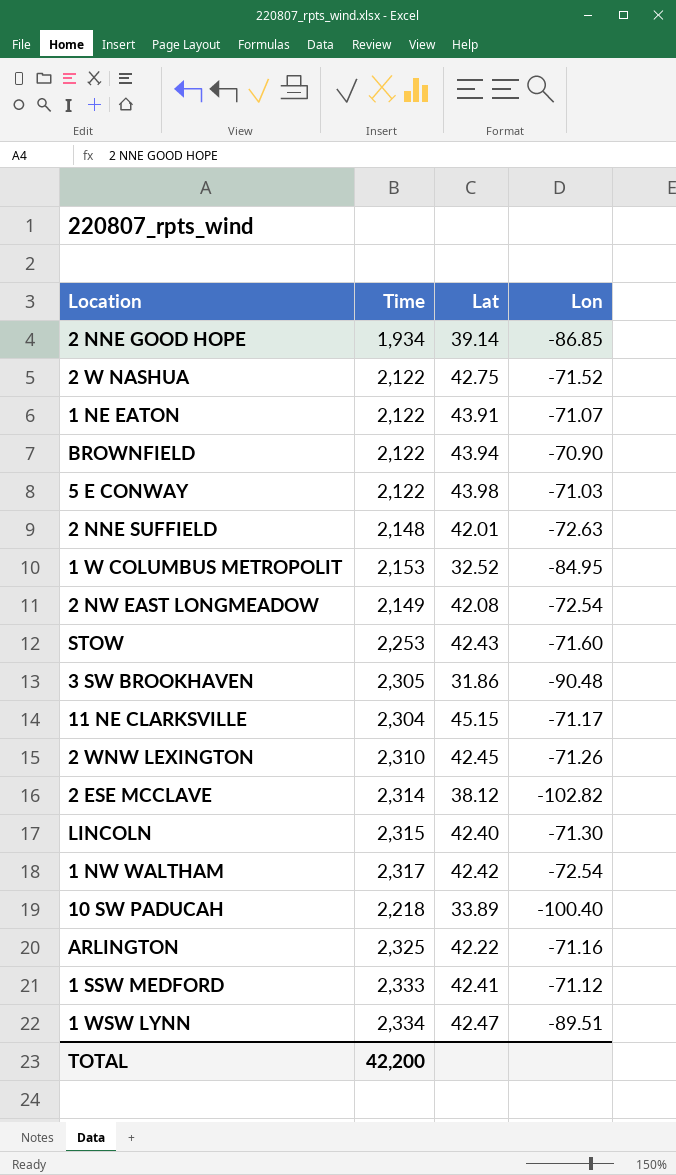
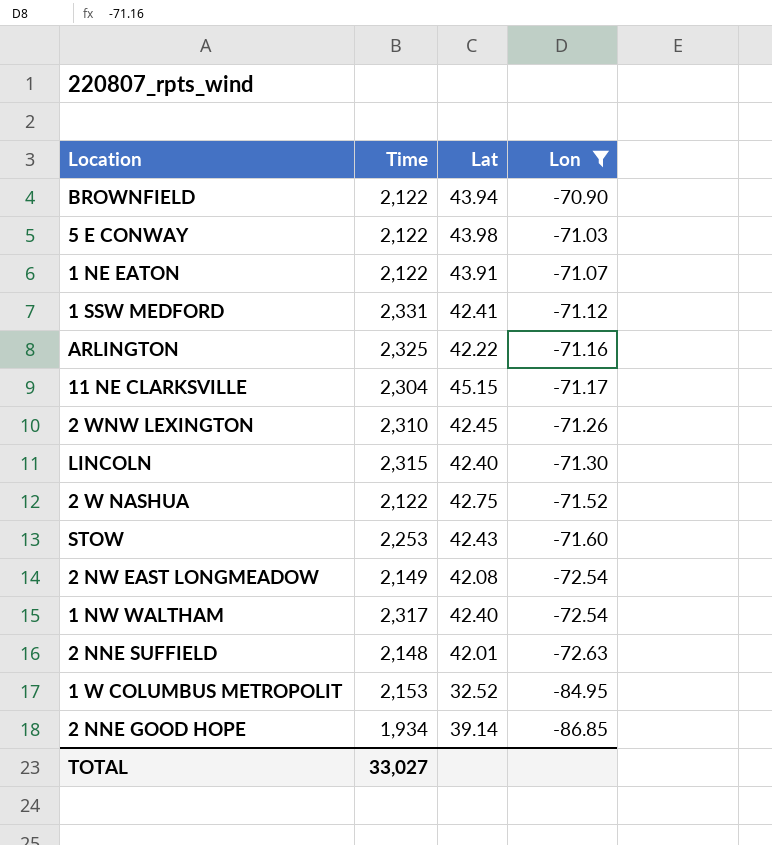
filter: none -> Lon >= -86.85
row order: none -> Lon descending
1 SSW MEDFORD | Time: 2,333 -> 2,331
1 NW WALTHAM | Lat: 42.42 -> 42.40
TOTAL | Time: 42,200 -> 33,027

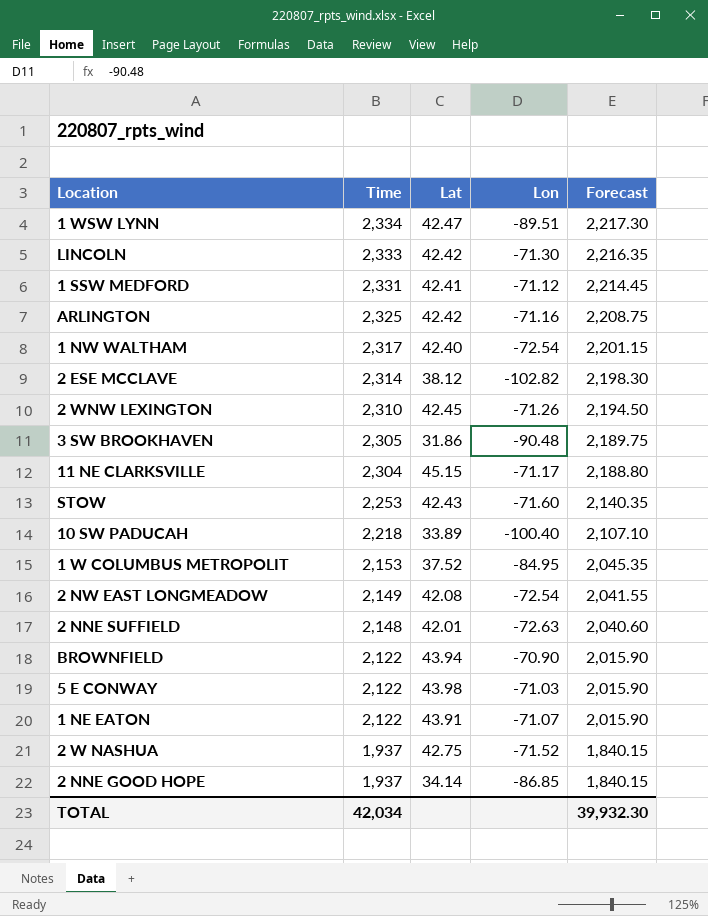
filter: Lon >= -86.85 -> none
row order: Lon descending -> Time descending
column Forecast | formula: none -> [Time] * 0.95
LINCOLN | Time: 2,315 -> 2,333
LINCOLN | Lat: 42.40 -> 42.42
ARLINGTON | Lat: 42.22 -> 42.42
1 W COLUMBUS METROPOLIT | Lat: 32.52 -> 37.52
2 W NASHUA | Time: 2,122 -> 1,937
2 NNE GOOD HOPE | Time: 1,934 -> 1,937
2 NNE GOOD HOPE | Lat: 39.14 -> 34.14
TOTAL | Time: 33,027 -> 42,034

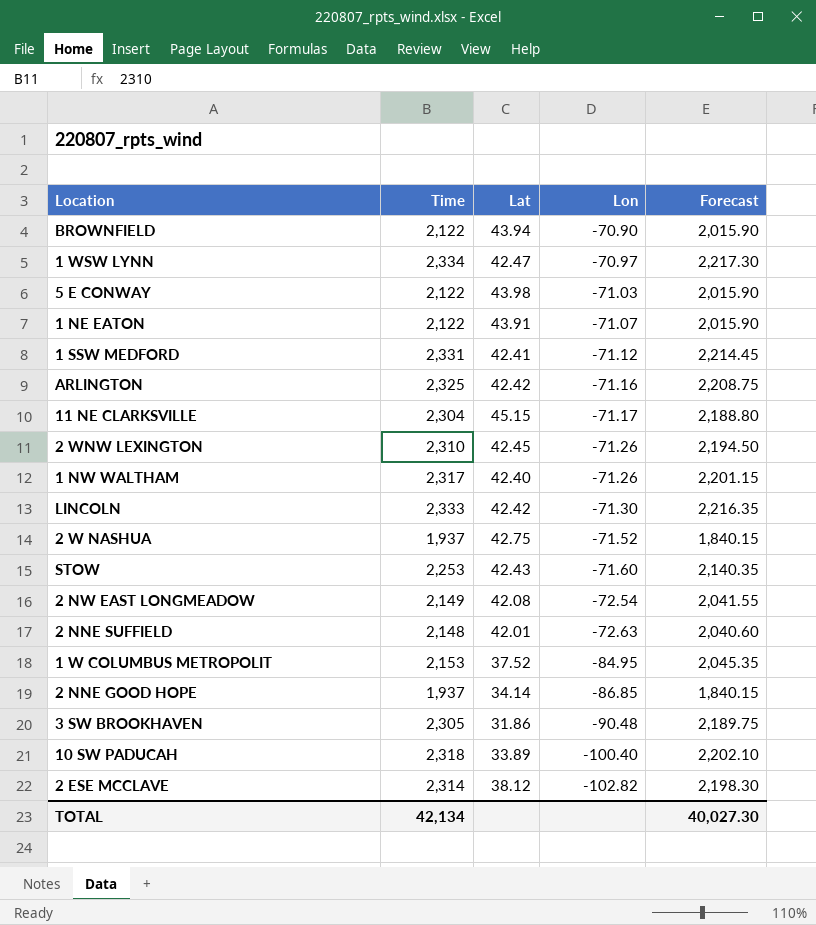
row order: Time descending -> Lon descending
1 WSW LYNN | Lon: -89.51 -> -70.97
1 NW WALTHAM | Lon: -72.54 -> -71.26
10 SW PADUCAH | Time: 2,218 -> 2,318
10 SW PADUCAH | Forecast: 2,107.10 -> 2,202.10
TOTAL | Time: 42,034 -> 42,134
TOTAL | Forecast: 39,932.30 -> 40,027.30

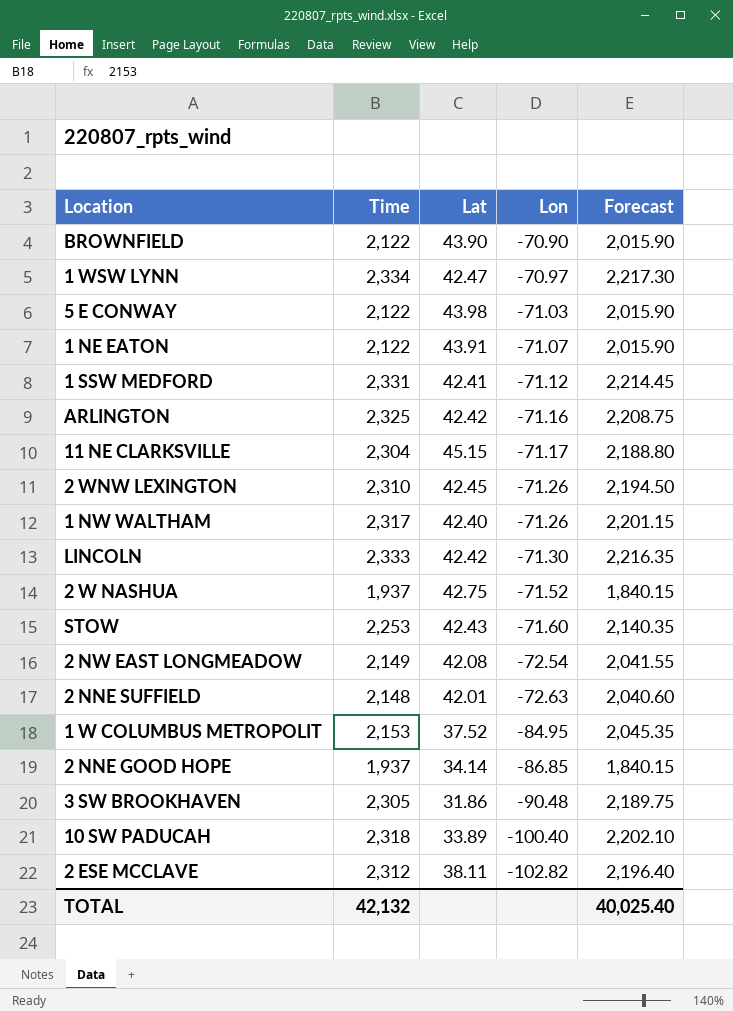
BROWNFIELD | Lat: 43.94 -> 43.90
2 ESE MCCLAVE | Time: 2,314 -> 2,312
2 ESE MCCLAVE | Lat: 38.12 -> 38.11
2 ESE MCCLAVE | Forecast: 2,198.30 -> 2,196.40
TOTAL | Time: 42,134 -> 42,132
TOTAL | Forecast: 40,027.30 -> 40,025.40

